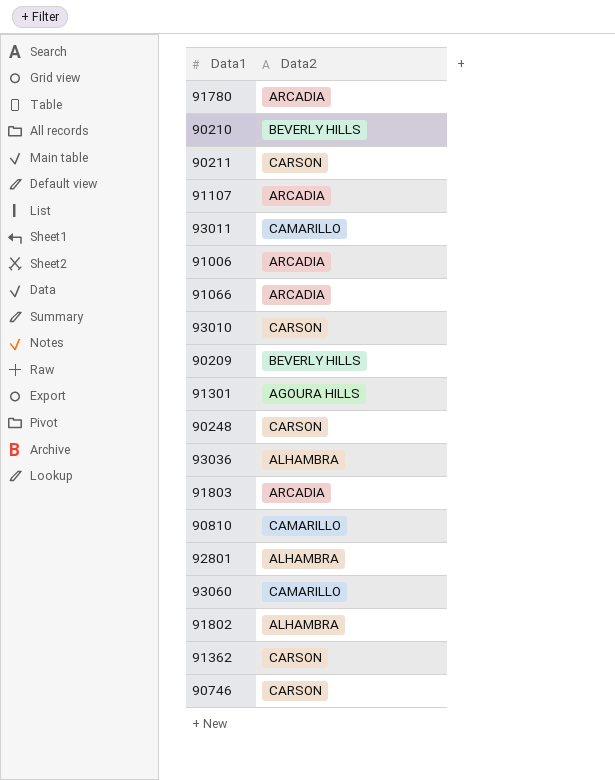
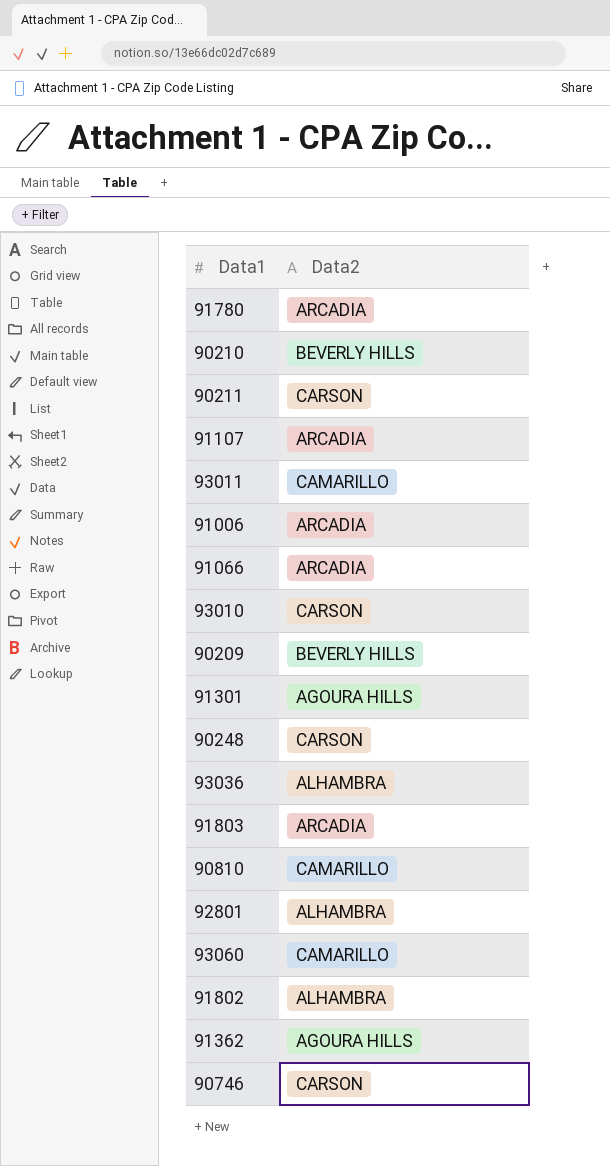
91362 | Data2: CARSON -> AGOURA HILLS

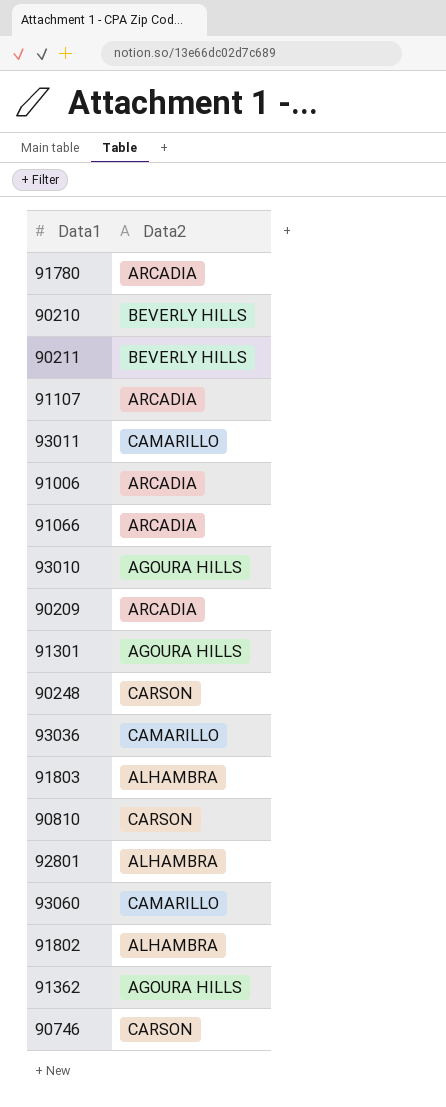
90211 | Data2: CARSON -> BEVERLY HILLS
93010 | Data2: CARSON -> AGOURA HILLS
90209 | Data2: BEVERLY HILLS -> ARCADIA
93036 | Data2: ALHAMBRA -> CAMARILLO
91803 | Data2: ARCADIA -> ALHAMBRA
90810 | Data2: CAMARILLO -> CARSON

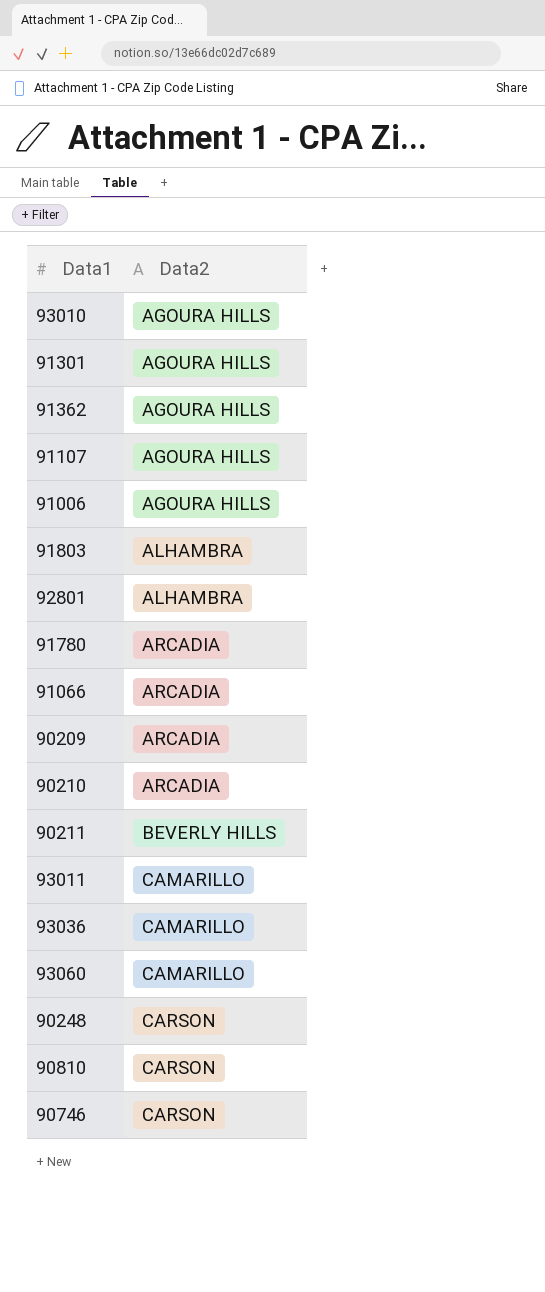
row order: none -> Data2 ascending
row 91802: ALHAMBRA -> none
91107 | Data2: ARCADIA -> AGOURA HILLS
91006 | Data2: ARCADIA -> AGOURA HILLS
90210 | Data2: BEVERLY HILLS -> ARCADIA

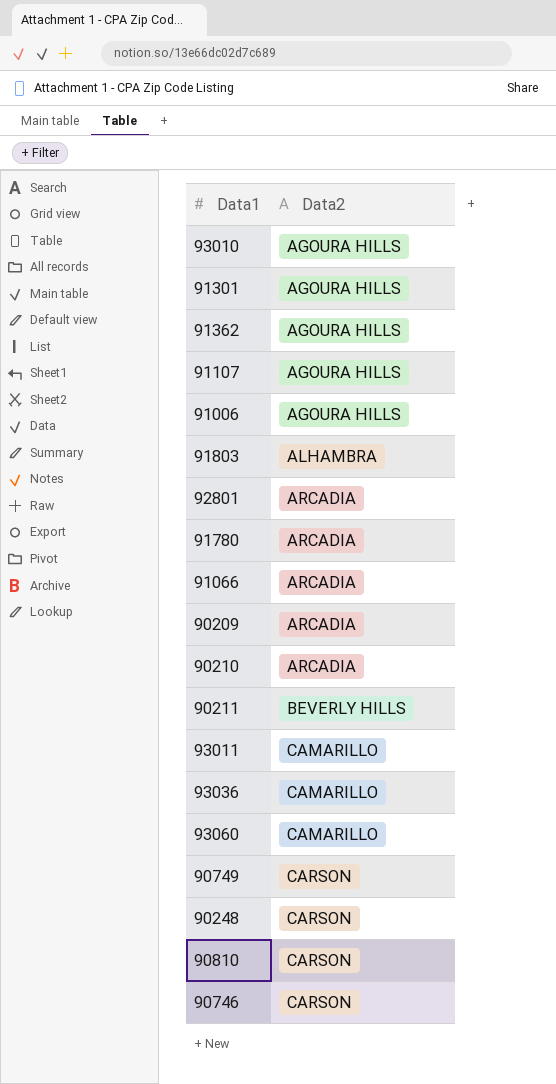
92801 | Data2: ALHAMBRA -> ARCADIA
row 90749: none -> CARSON

